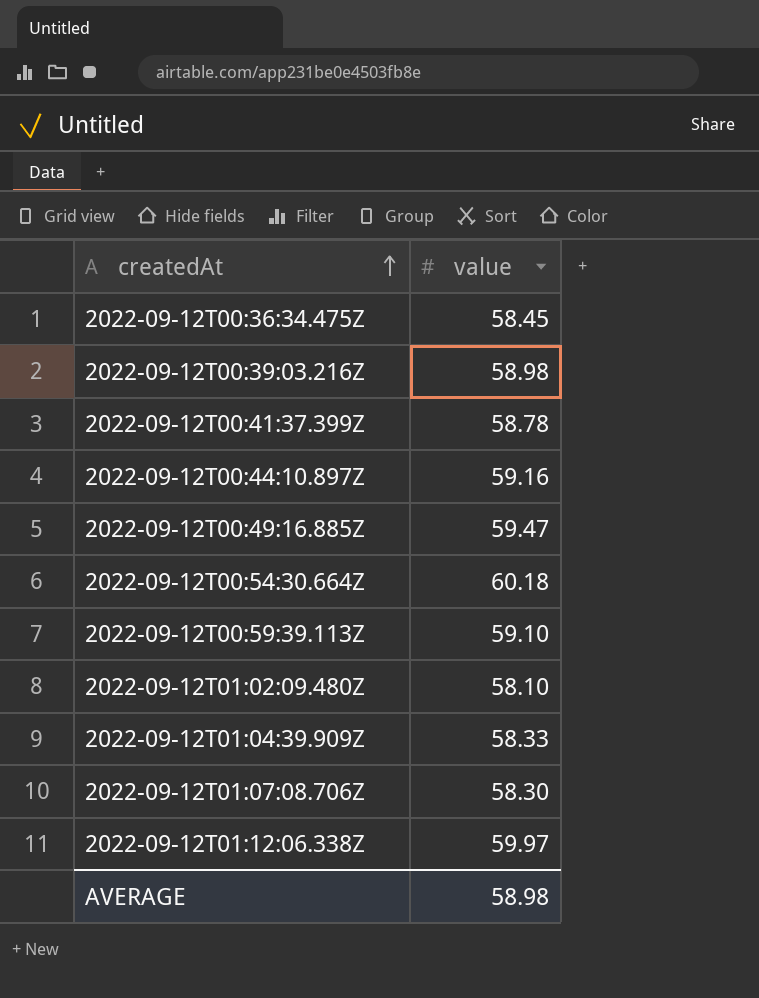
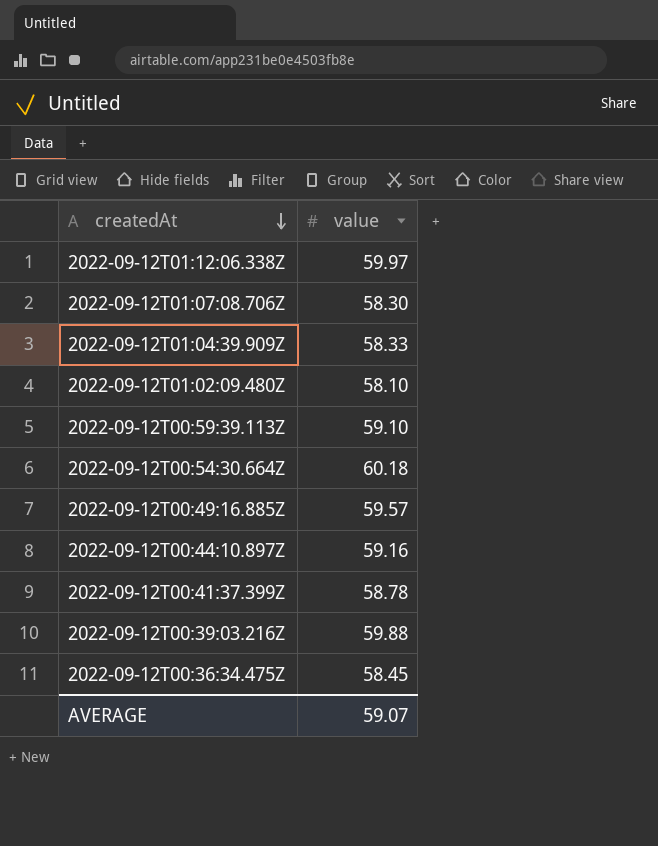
row order: createdAt ascending -> createdAt descending
2022-09-12T00:49:16.885Z | value: 59.47 -> 59.57
2022-09-12T00:39:03.216Z | value: 58.98 -> 59.88
AVERAGE | value: 58.98 -> 59.07

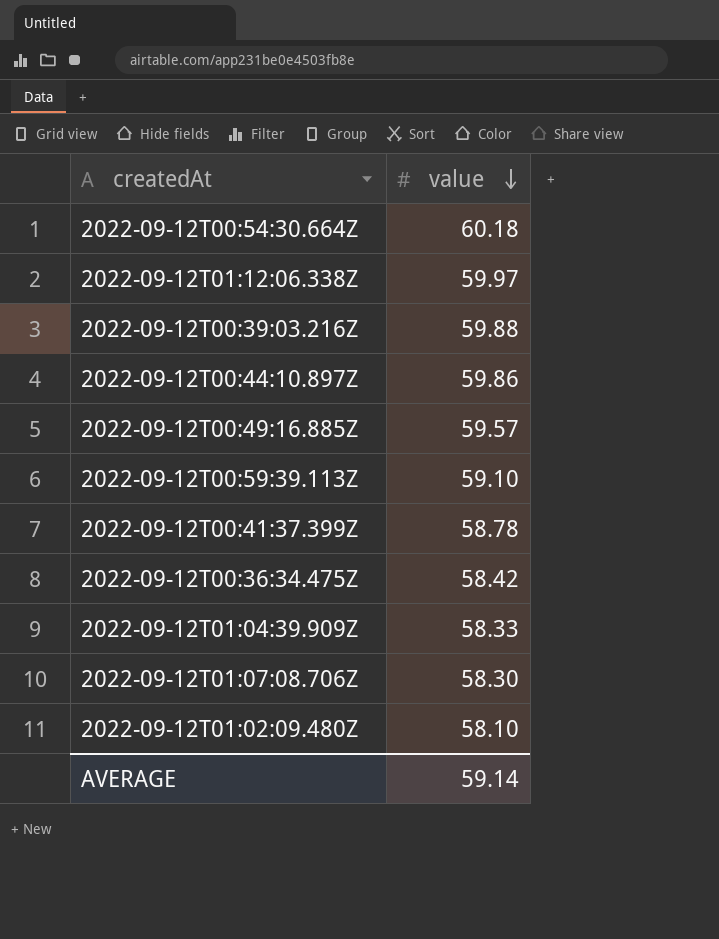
row order: createdAt descending -> value descending
2022-09-12T00:44:10.897Z | value: 59.16 -> 59.86
2022-09-12T00:36:34.475Z | value: 58.45 -> 58.42
AVERAGE | value: 59.07 -> 59.14

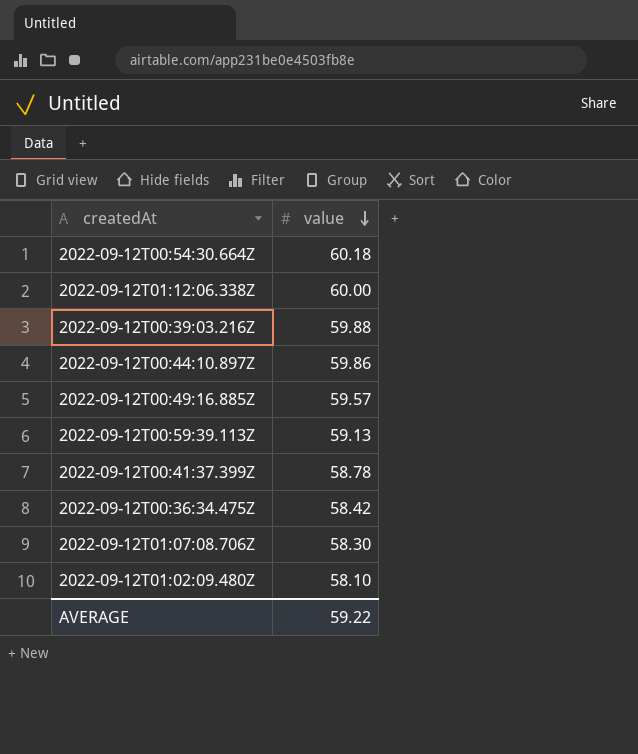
row 2022-09-12T01:04:39.909Z: 58.33 -> none
2022-09-12T01:12:06.338Z | value: 59.97 -> 60.00
2022-09-12T00:59:39.113Z | value: 59.10 -> 59.13
AVERAGE | value: 59.14 -> 59.22

